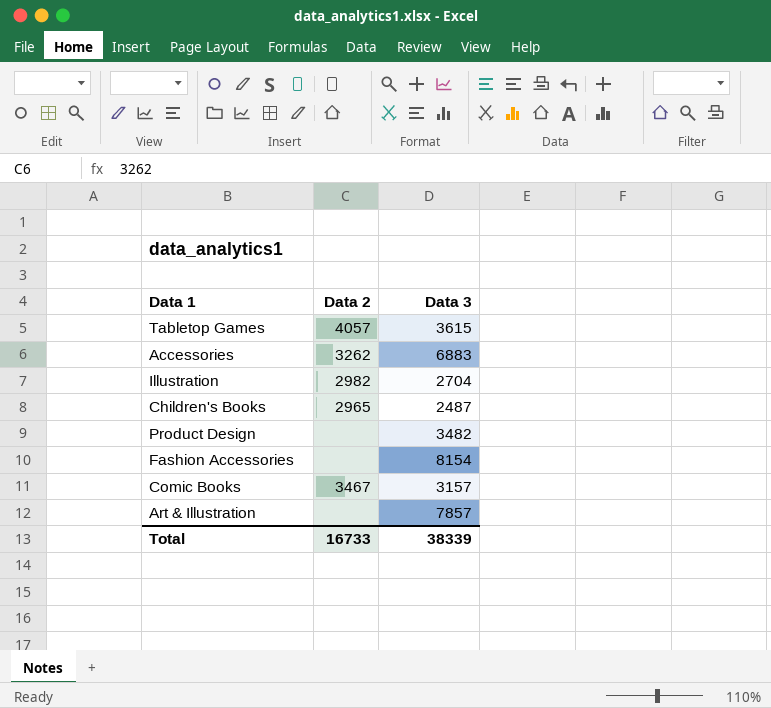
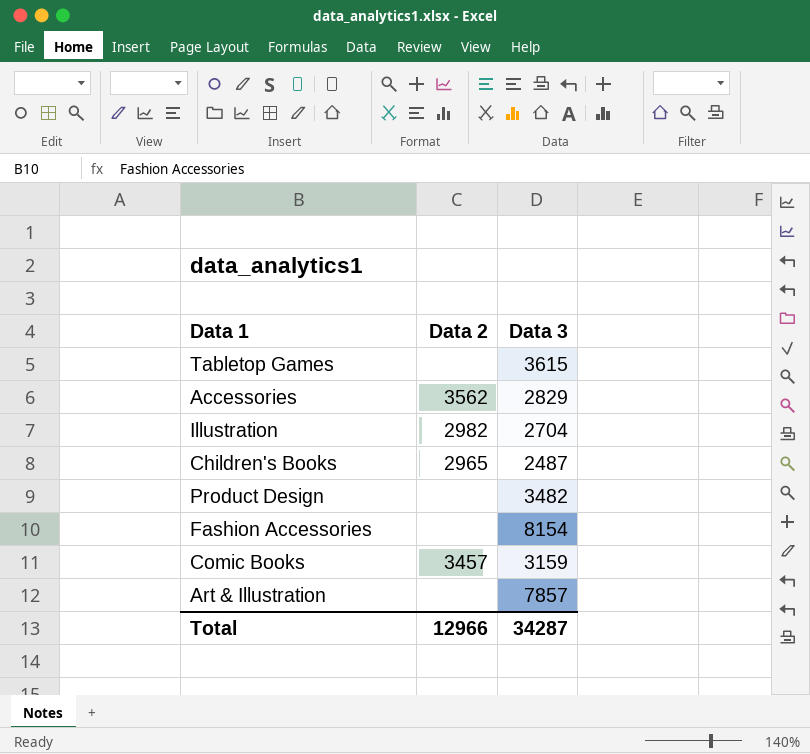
Tabletop Games | Data 2: 4057 -> none
Accessories | Data 2: 3262 -> 3562
Accessories | Data 3: 6883 -> 2829
Comic Books | Data 2: 3467 -> 3457
Comic Books | Data 3: 3157 -> 3159
Total | Data 2: 16733 -> 12966
Total | Data 3: 38339 -> 34287

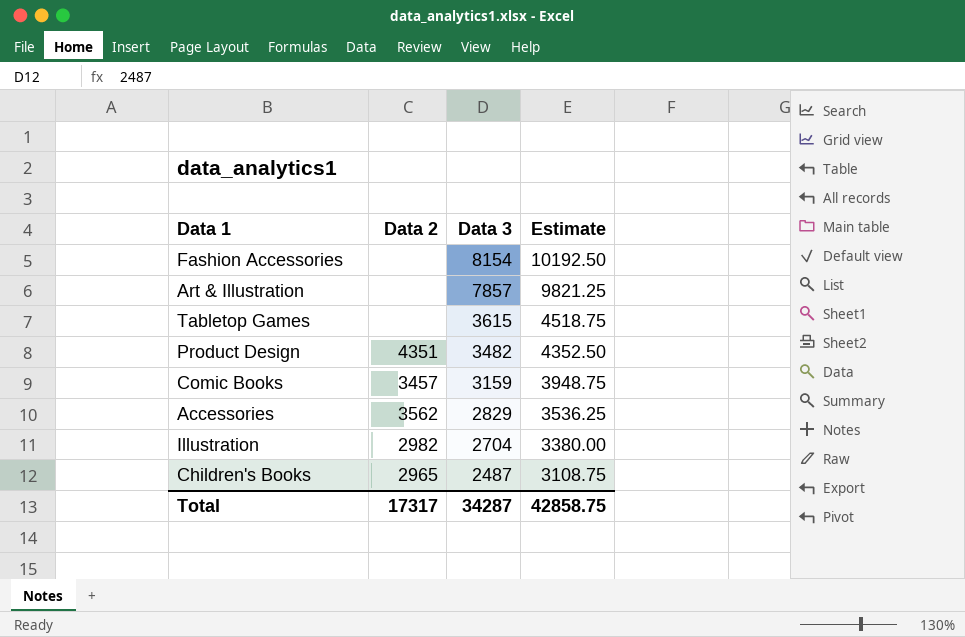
row order: none -> Data 3 descending
column Estimate | formula: none -> [Data 3] * 1.25
Product Design | Data 2: none -> 4351
Total | Data 2: 12966 -> 17317

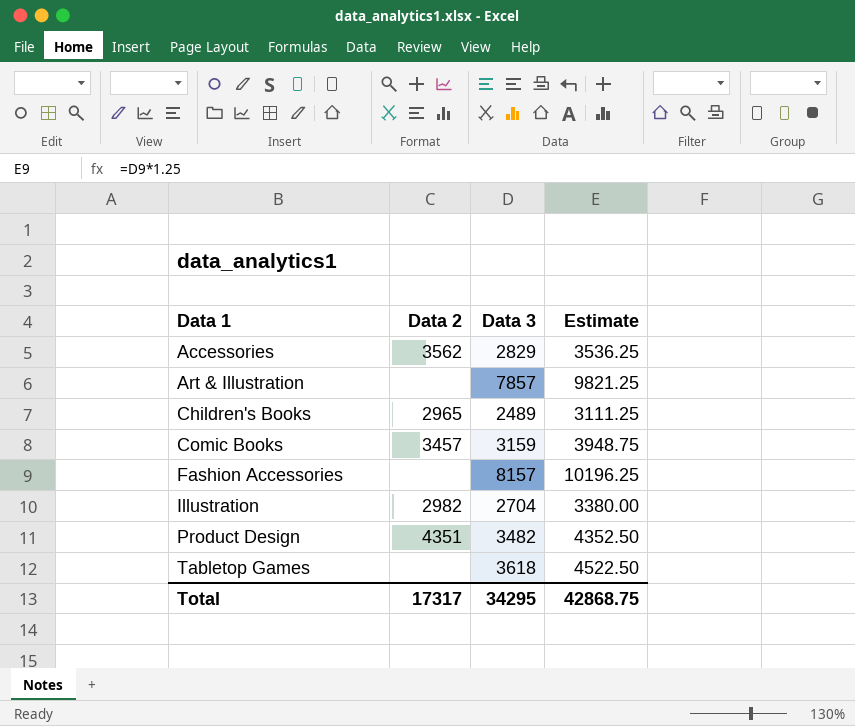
row order: Data 3 descending -> Data 1 ascending
Children's Books | Data 3: 2487 -> 2489
Children's Books | Estimate: 3108.75 -> 3111.25
Fashion Accessories | Data 3: 8154 -> 8157
Fashion Accessories | Estimate: 10192.50 -> 10196.25
Tabletop Games | Data 3: 3615 -> 3618
Tabletop Games | Estimate: 4518.75 -> 4522.50
Total | Data 3: 34287 -> 34295
Total | Estimate: 42858.75 -> 42868.75

